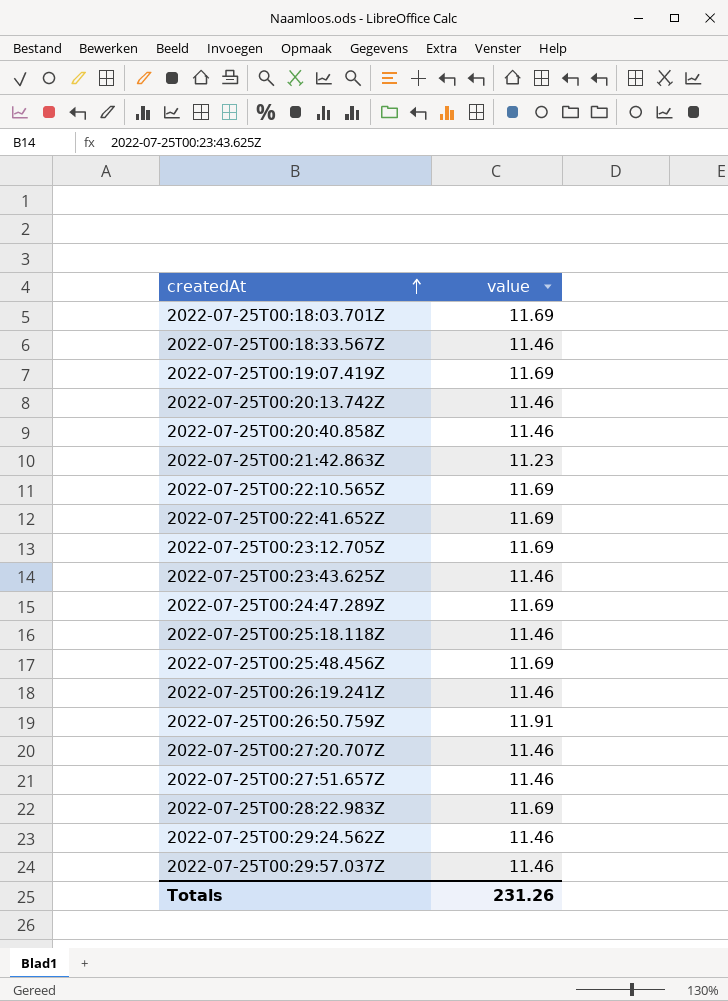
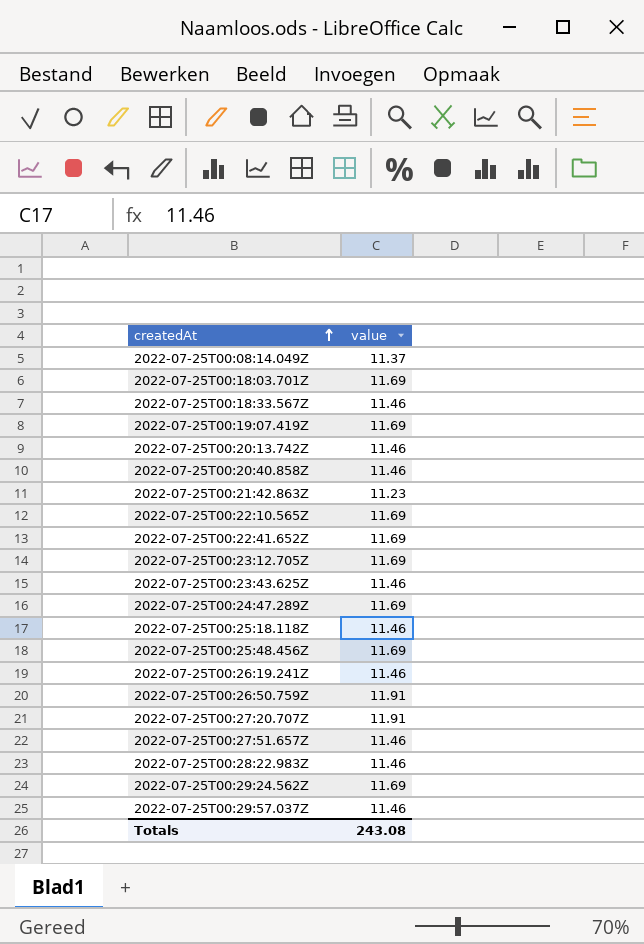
row 2022-07-25T00:08:14.049Z: none -> 11.37
2022-07-25T00:27:20.707Z | value: 11.46 -> 11.91
2022-07-25T00:28:22.983Z | value: 11.69 -> 11.46
2022-07-25T00:29:24.562Z | value: 11.46 -> 11.69
Totals | value: 231.26 -> 243.08

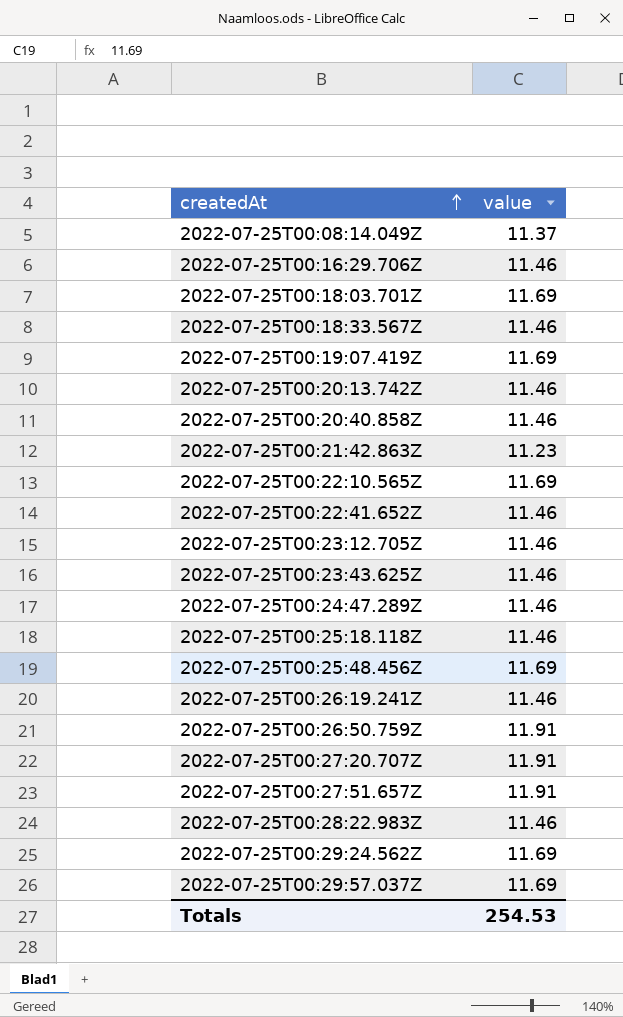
row 2022-07-25T00:16:29.706Z: none -> 11.46
2022-07-25T00:22:41.652Z | value: 11.69 -> 11.46
2022-07-25T00:23:12.705Z | value: 11.69 -> 11.46
2022-07-25T00:24:47.289Z | value: 11.69 -> 11.46
2022-07-25T00:27:51.657Z | value: 11.46 -> 11.91
2022-07-25T00:29:57.037Z | value: 11.46 -> 11.69
Totals | value: 243.08 -> 254.53

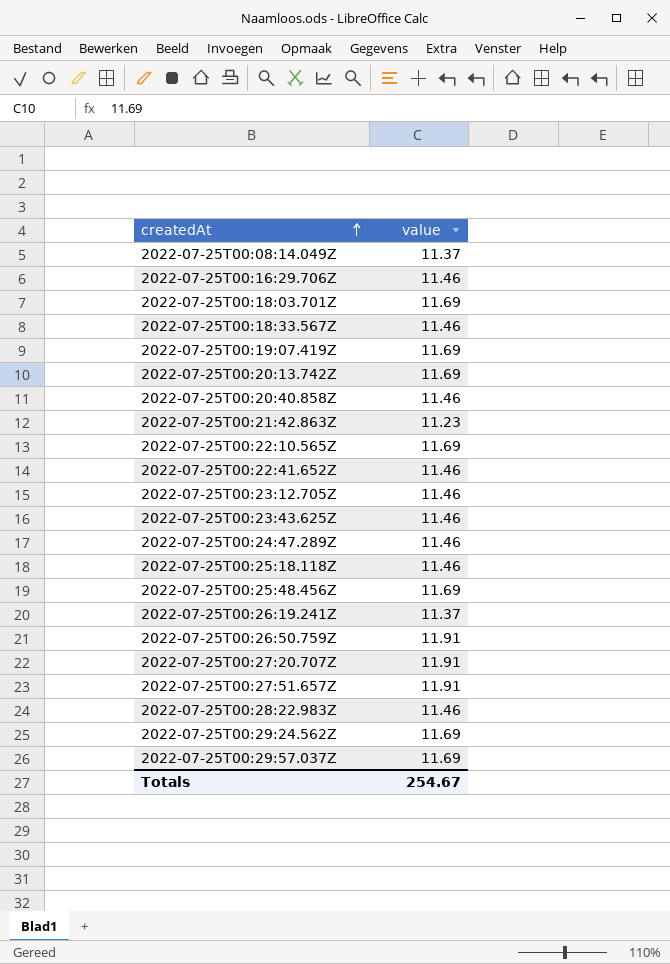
2022-07-25T00:20:13.742Z | value: 11.46 -> 11.69
2022-07-25T00:26:19.241Z | value: 11.46 -> 11.37
Totals | value: 254.53 -> 254.67

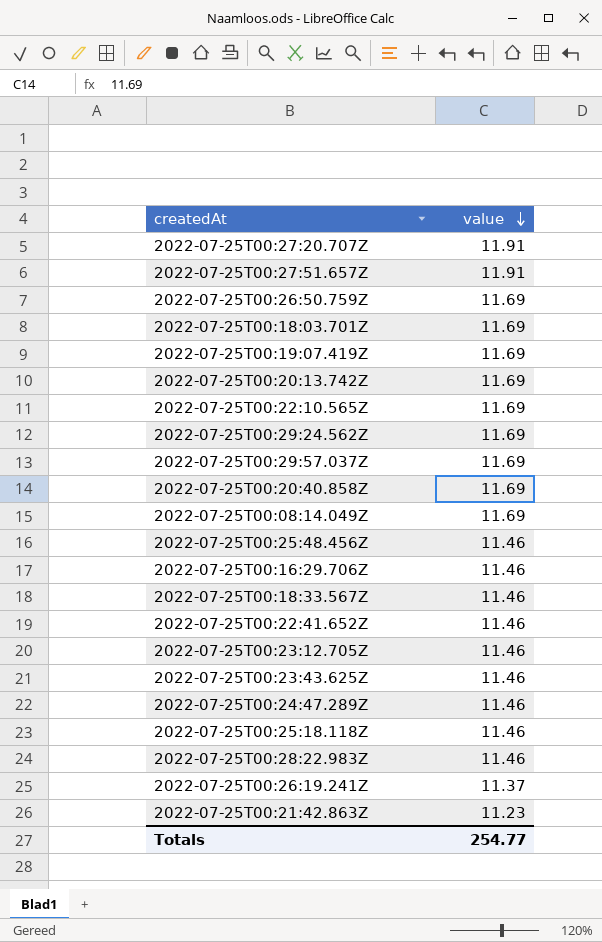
row order: createdAt ascending -> value descending
2022-07-25T00:26:50.759Z | value: 11.91 -> 11.69
2022-07-25T00:20:40.858Z | value: 11.46 -> 11.69
2022-07-25T00:08:14.049Z | value: 11.37 -> 11.69
2022-07-25T00:25:48.456Z | value: 11.69 -> 11.46
Totals | value: 254.67 -> 254.77

